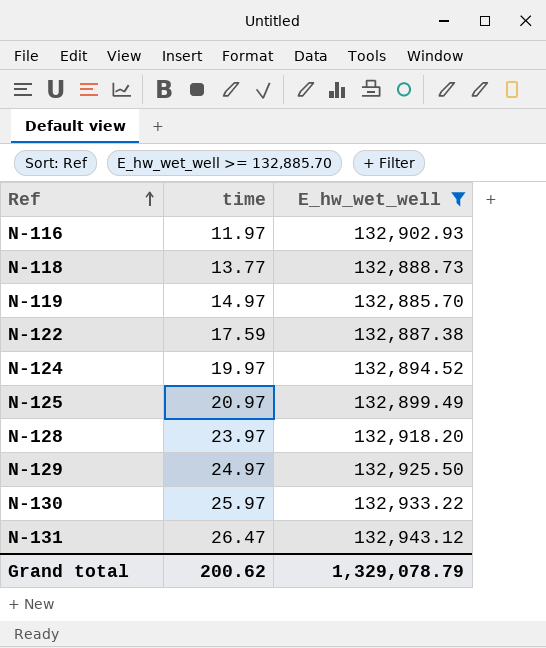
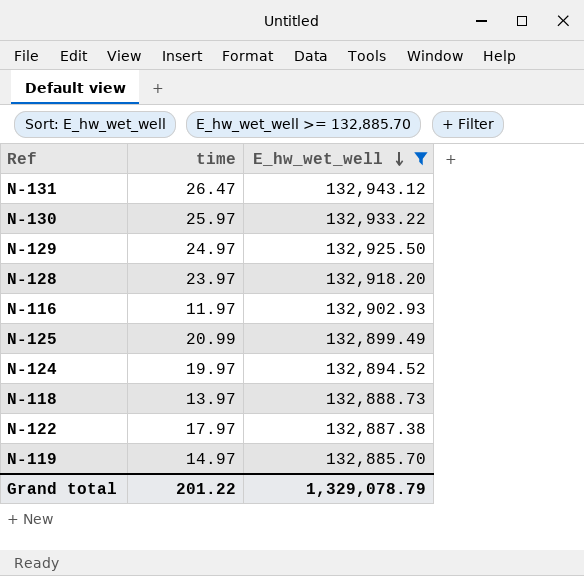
row order: Ref ascending -> E_hw_wet_well descending
N-125 | time: 20.97 -> 20.99
N-118 | time: 13.77 -> 13.97
N-122 | time: 17.59 -> 17.97
Grand total | time: 200.62 -> 201.22

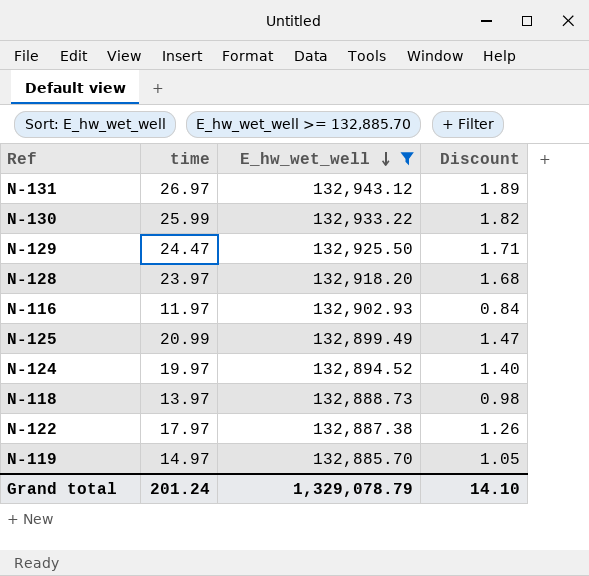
column Discount | formula: none -> [time] * 0.07
N-131 | time: 26.47 -> 26.97
N-130 | time: 25.97 -> 25.99
N-129 | time: 24.97 -> 24.47
Grand total | time: 201.22 -> 201.24

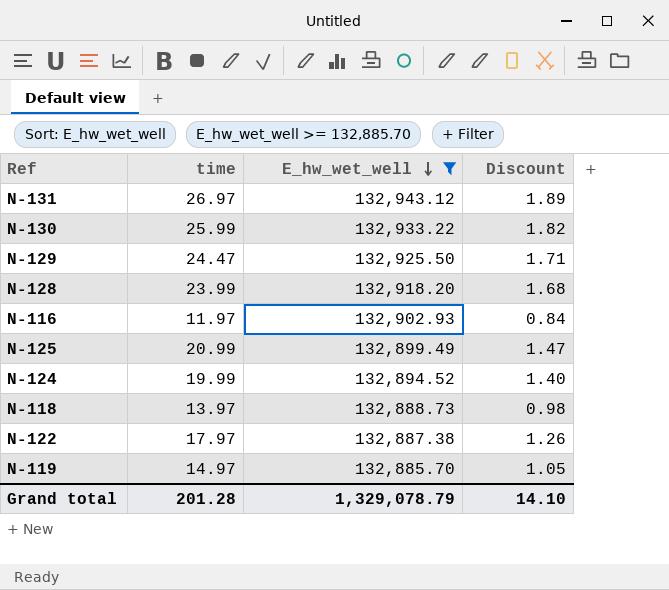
N-128 | time: 23.97 -> 23.99
N-124 | time: 19.97 -> 19.99
Grand total | time: 201.24 -> 201.28

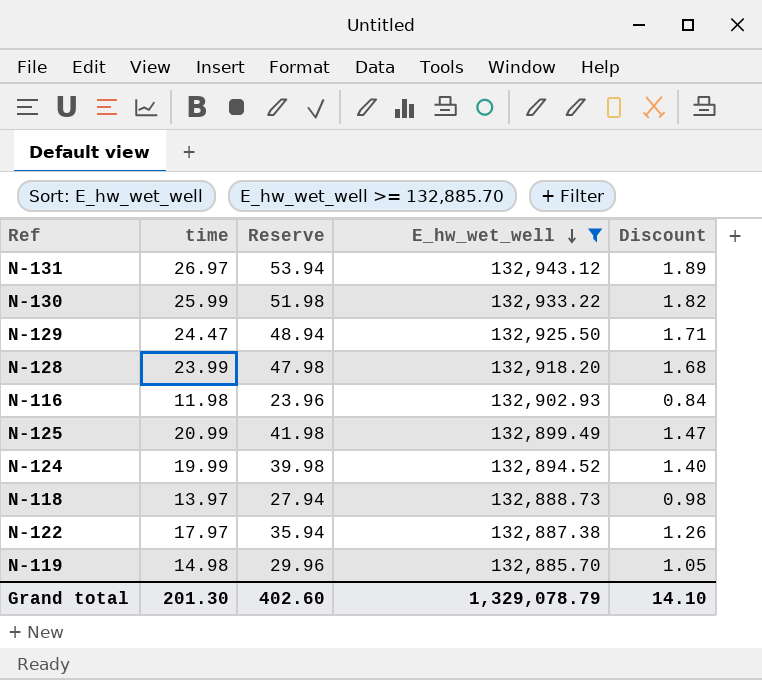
column Reserve | formula: none -> [time] * 2
N-116 | time: 11.97 -> 11.98
N-119 | time: 14.97 -> 14.98
Grand total | time: 201.28 -> 201.30

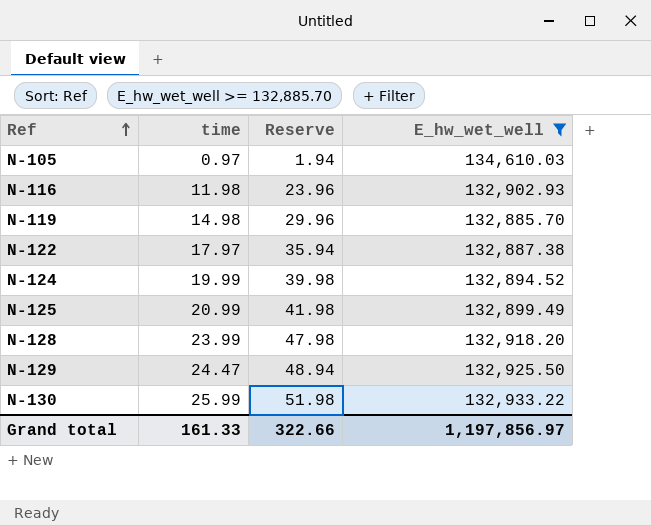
row order: E_hw_wet_well descending -> Ref ascending
column Discount | formula: [time] * 0.07 -> none
row N-131: 26.97 | 53.94 | 132,943.12 | 1.89 -> none
row N-118: 13.97 | 27.94 | 132,888.73 | 0.98 -> none
row N-105: none -> 0.97 | 1.94 | 134,610.03
Grand total | time: 201.30 -> 161.33
Grand total | Reserve: 402.60 -> 322.66
Grand total | E_hw_wet_well: 1,329,078.79 -> 1,197,856.97

